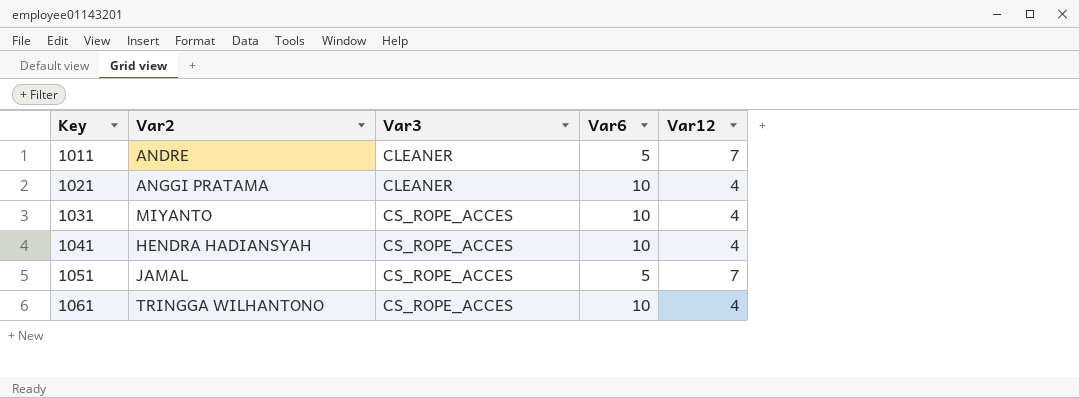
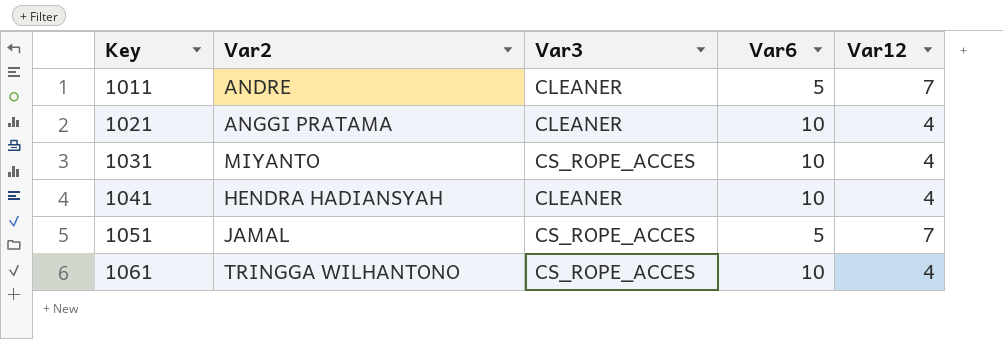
1041 | Var3: CS_ROPE_ACCES -> CLEANER

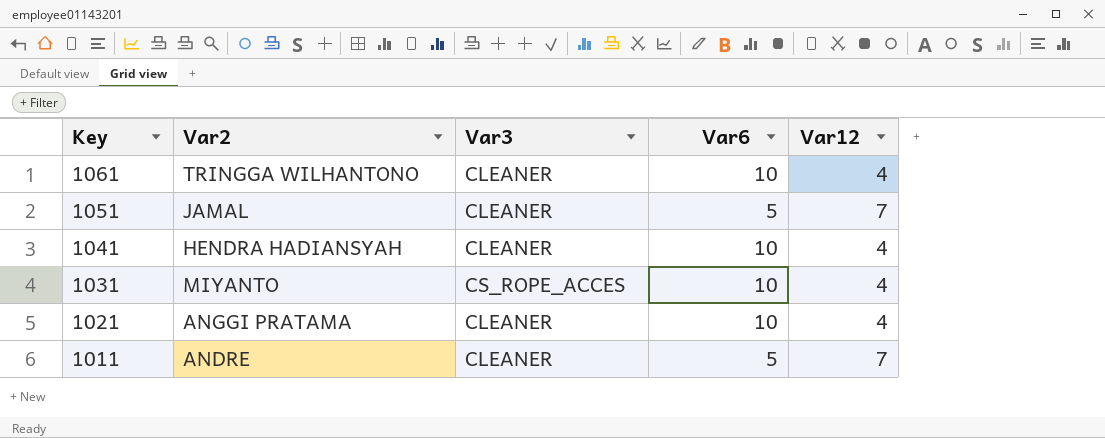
row order: Key ascending -> Key descending
1061 | Var3: CS_ROPE_ACCES -> CLEANER
1051 | Var3: CS_ROPE_ACCES -> CLEANER

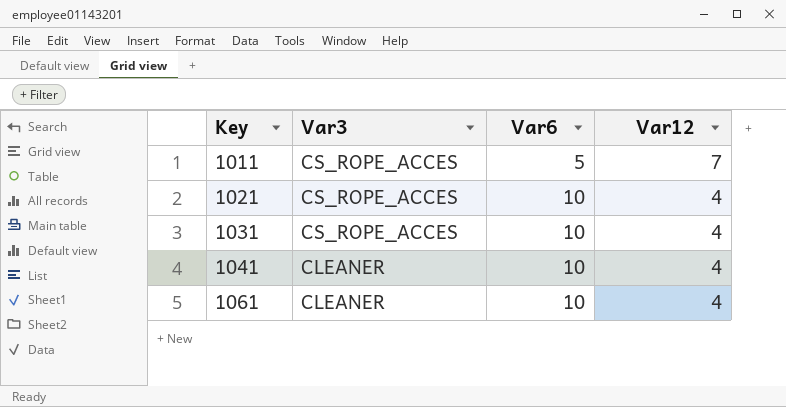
row order: Key descending -> Key ascending
column Var2 | position: 2 -> none
row 1051: JAMAL | CLEANER | 5 | 7 -> none
1011 | Var3: CLEANER -> CS_ROPE_ACCES
1021 | Var3: CLEANER -> CS_ROPE_ACCES

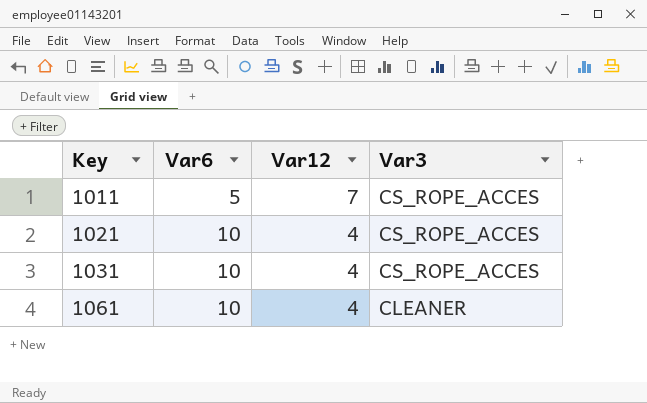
column Var3 | position: 2 -> 4
row 1041: CLEANER | 10 | 4 -> none

